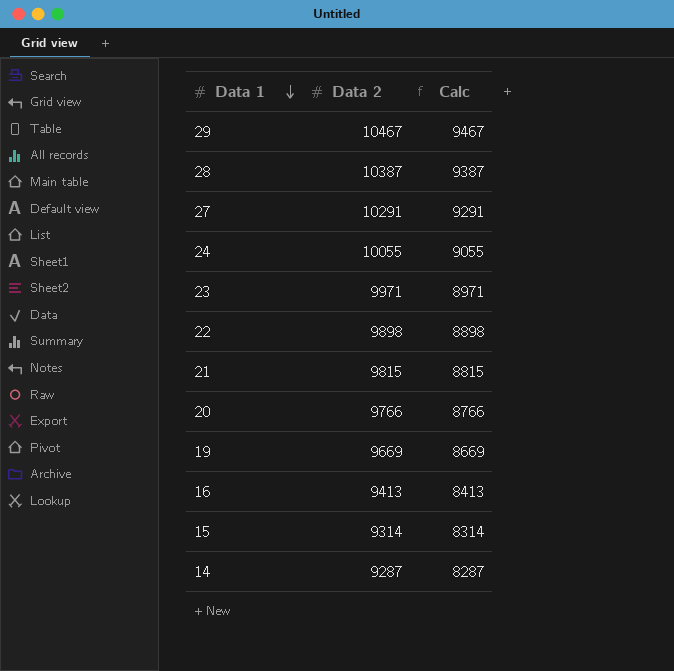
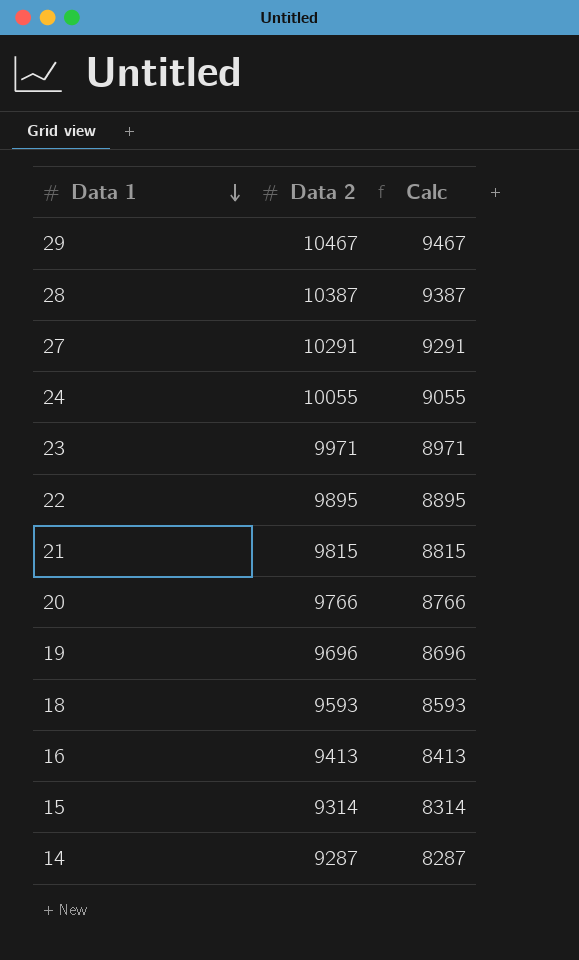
22 | Data 2: 9898 -> 9895
22 | Calc: 8898 -> 8895
19 | Data 2: 9669 -> 9696
19 | Calc: 8669 -> 8696
row 18: none -> 9593 | 8593

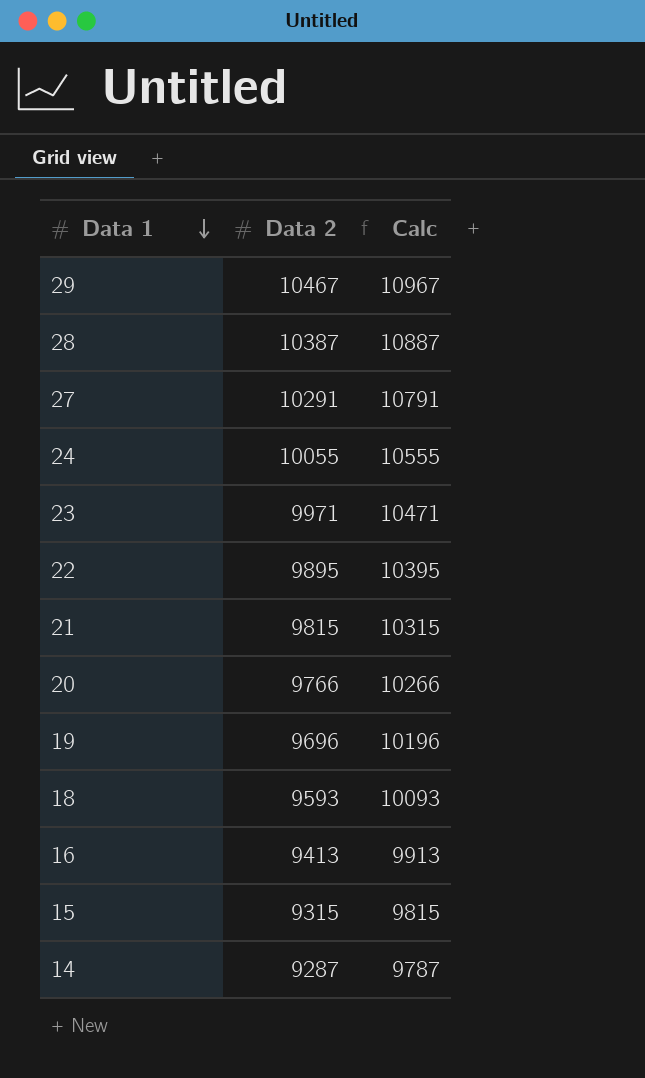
column Calc | formula: [Data 2] - 1000 -> [Data 2] + 500
15 | Data 2: 9314 -> 9315

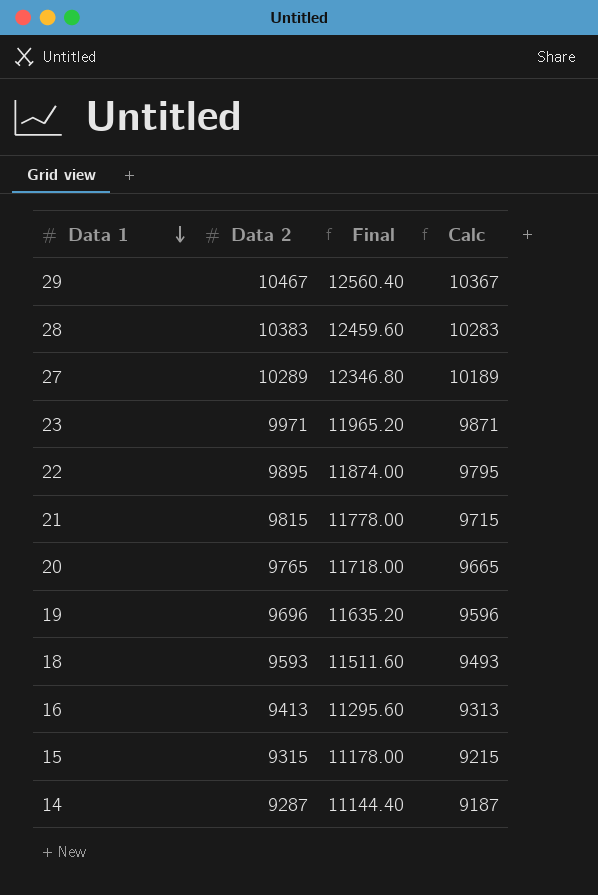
column Final | formula: none -> [Data 2] * 1.2
column Calc | formula: [Data 2] + 500 -> [Data 2] - 100
row 24: 10055 | 10555 -> none
28 | Data 2: 10387 -> 10383
27 | Data 2: 10291 -> 10289
20 | Data 2: 9766 -> 9765

